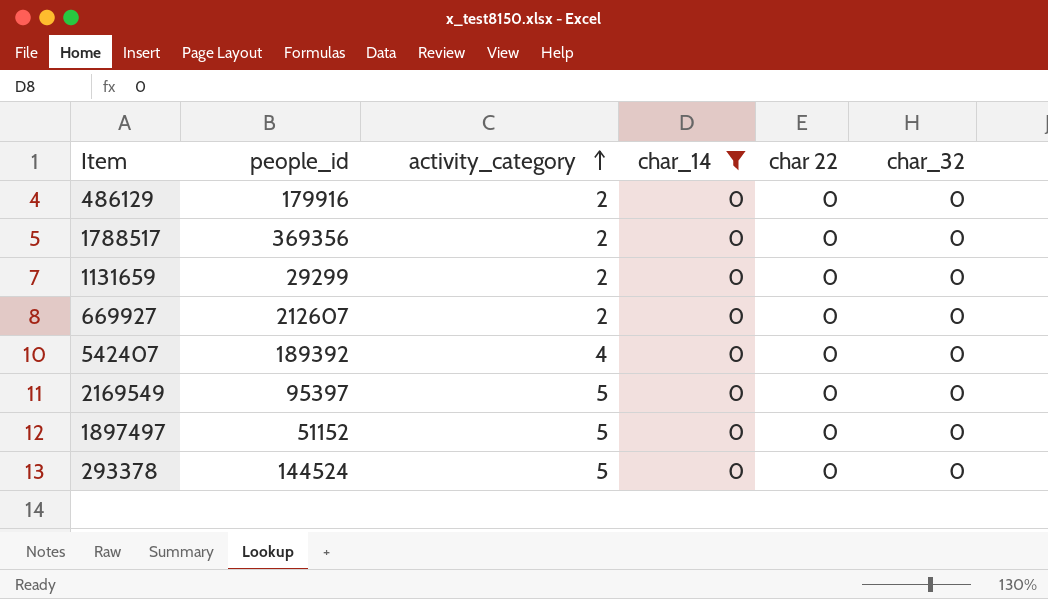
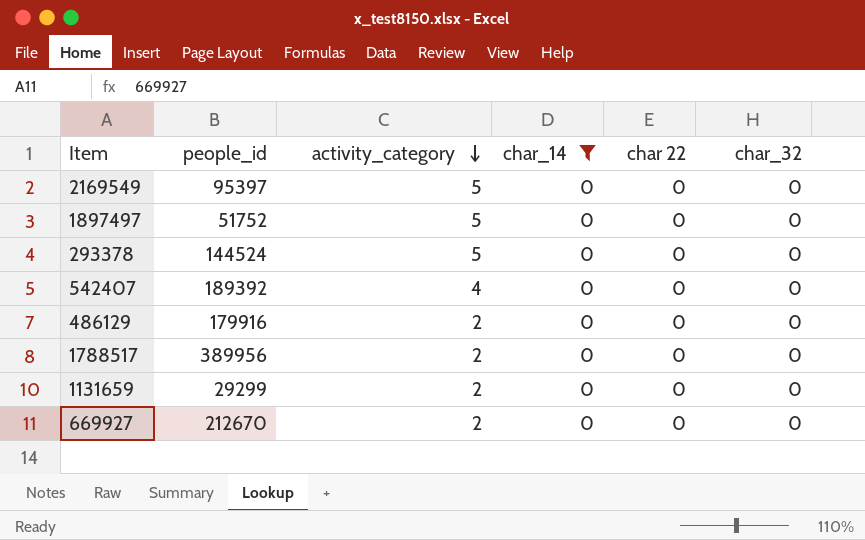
row order: activity_category ascending -> activity_category descending
1897497 | people_id: 51152 -> 51752
1788517 | people_id: 369356 -> 389956
669927 | people_id: 212607 -> 212670

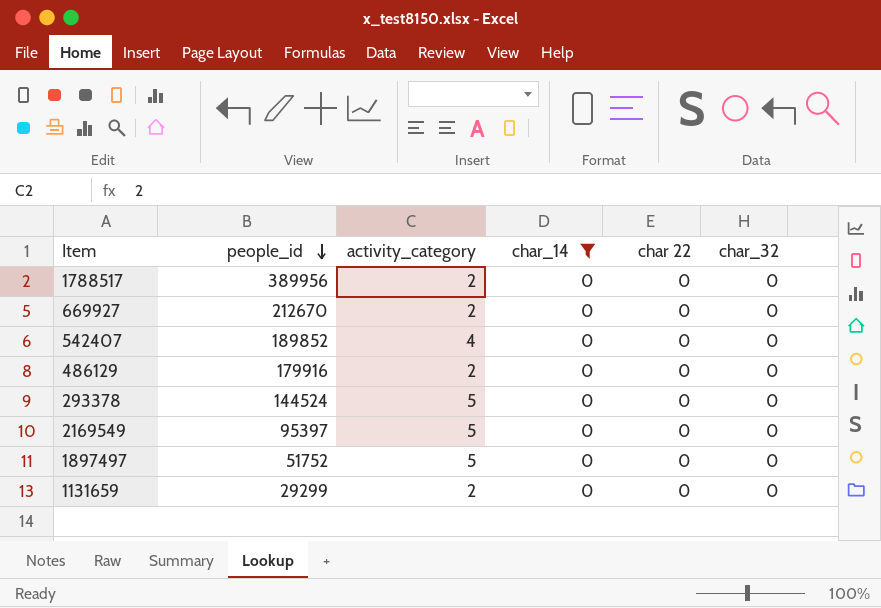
row order: activity_category descending -> people_id descending
542407 | people_id: 189392 -> 189852

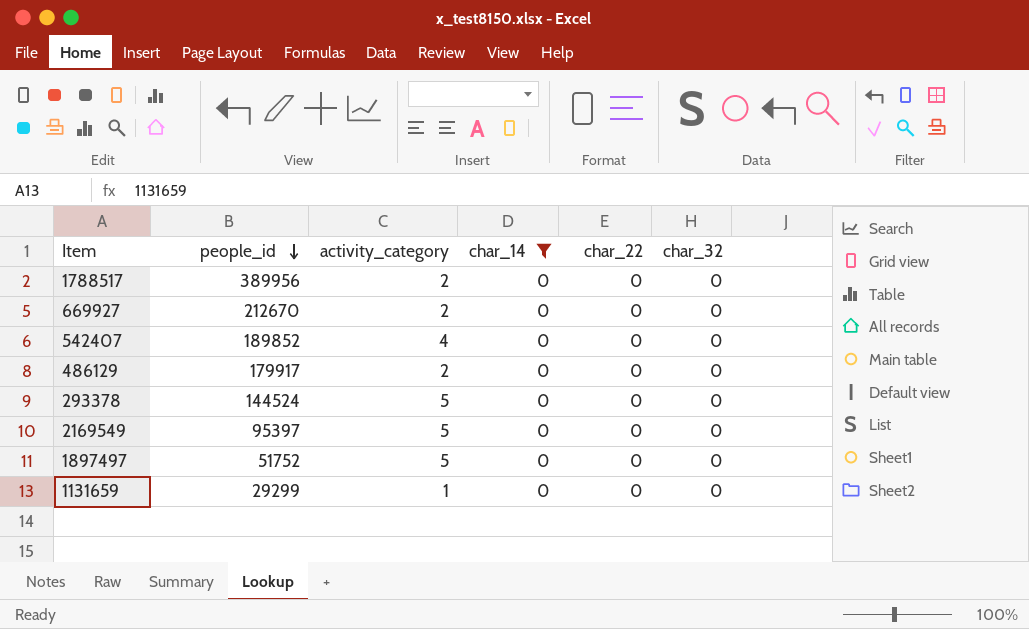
column name: char 22 -> char_22
486129 | people_id: 179916 -> 179917
1131659 | activity_category: 2 -> 1

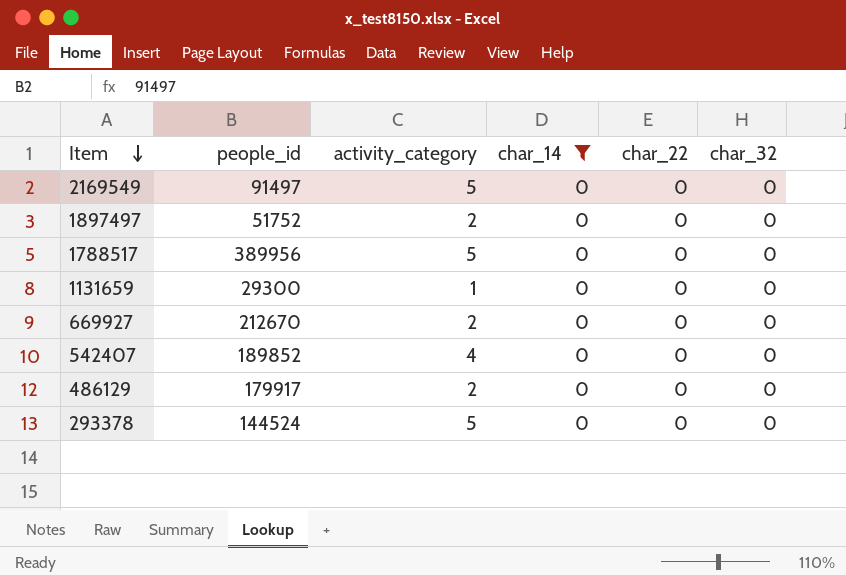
row order: people_id descending -> Item descending
2169549 | people_id: 95397 -> 91497
1897497 | activity_category: 5 -> 2
1788517 | activity_category: 2 -> 5
1131659 | people_id: 29299 -> 29300

